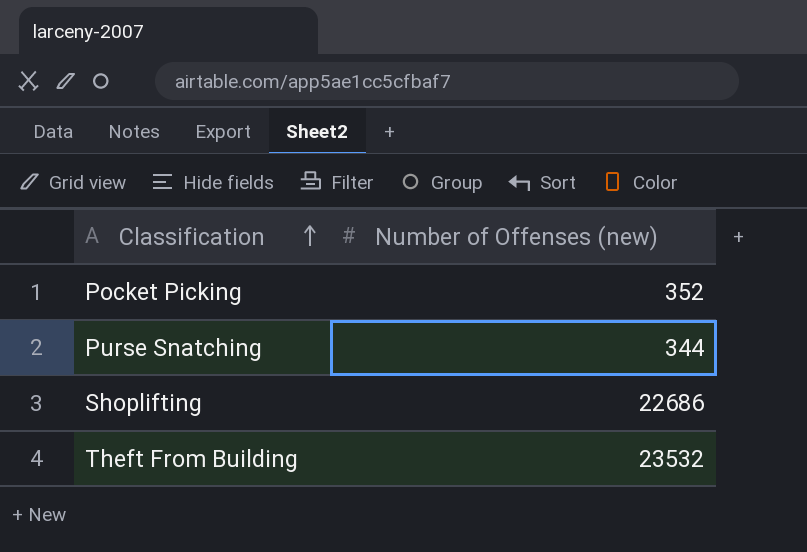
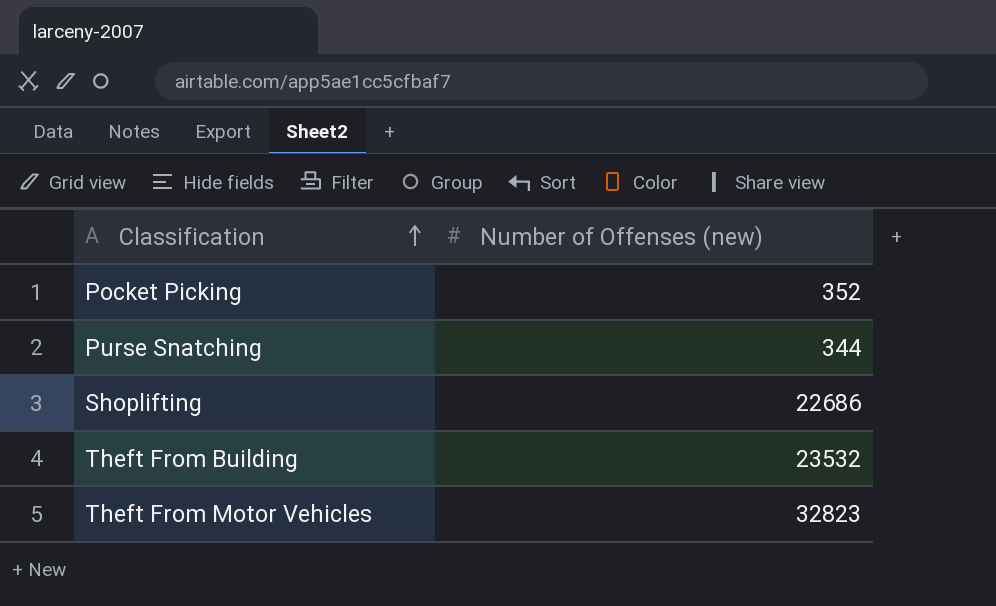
row Theft From Motor Vehicles: none -> 32823

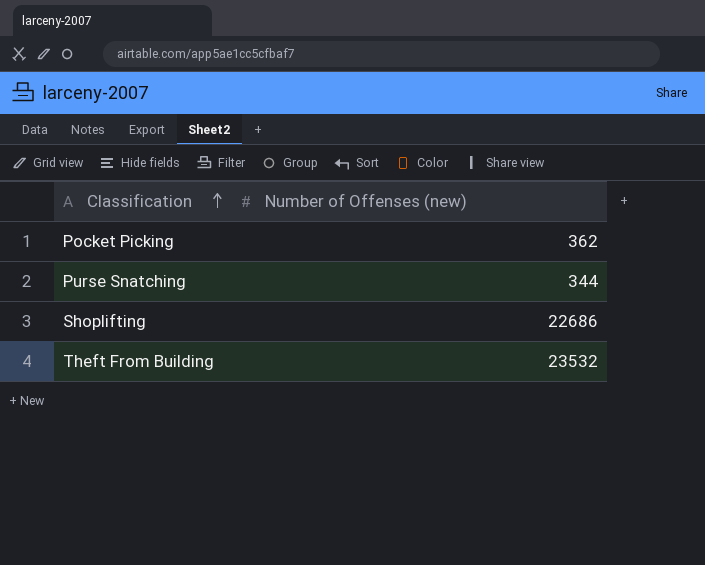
row Theft From Motor Vehicles: 32823 -> none
Pocket Picking | Number of Offenses (new): 352 -> 362

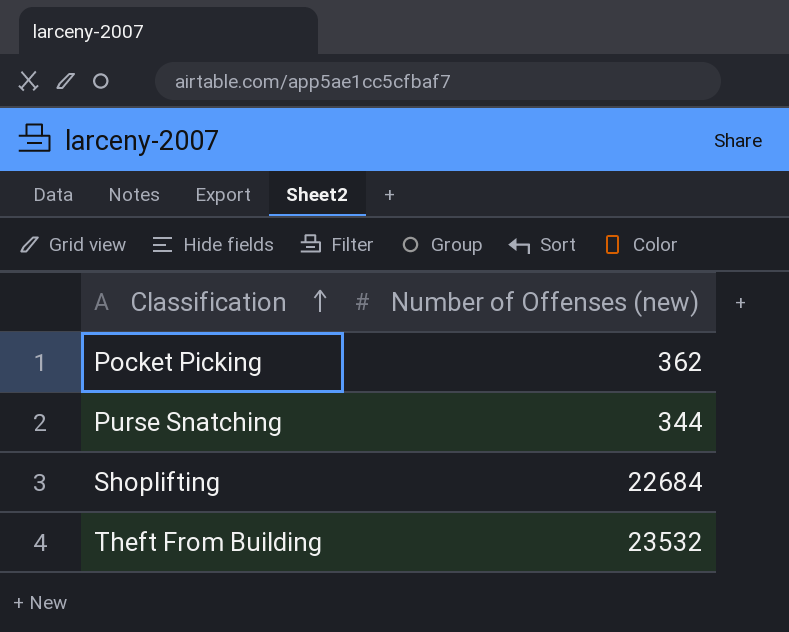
Shoplifting | Number of Offenses (new): 22686 -> 22684

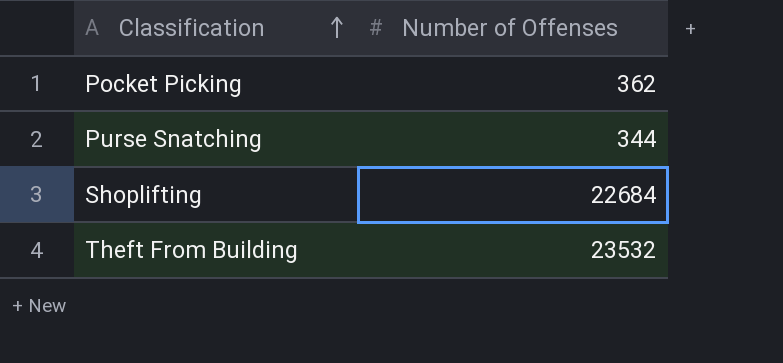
column name: Number of Offenses (new) -> Number of Offenses

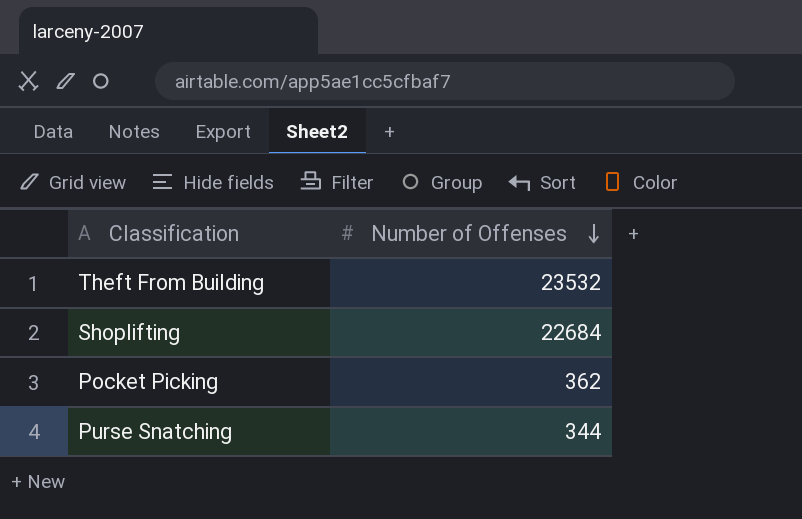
row order: Classification ascending -> Number of Offenses descending

